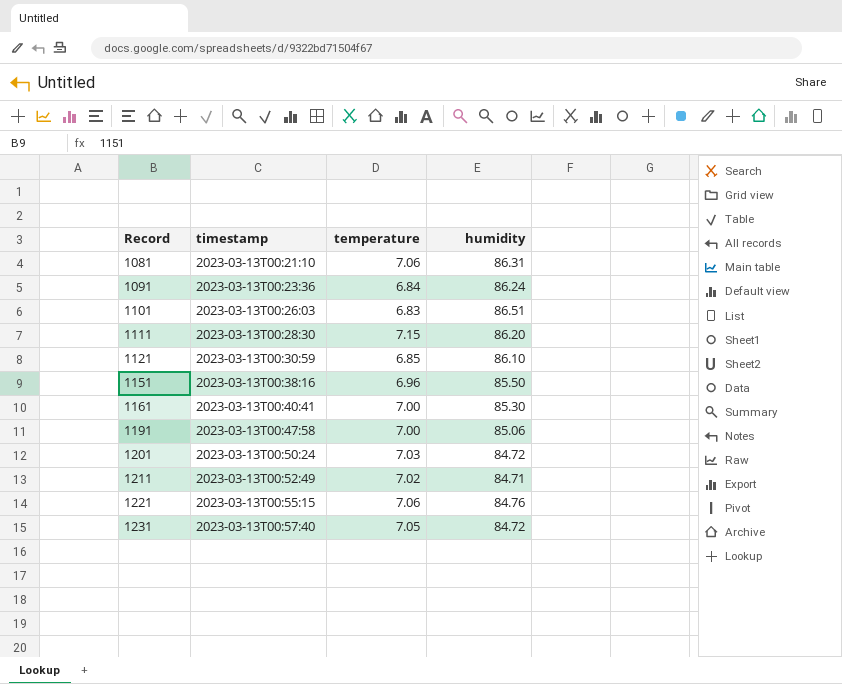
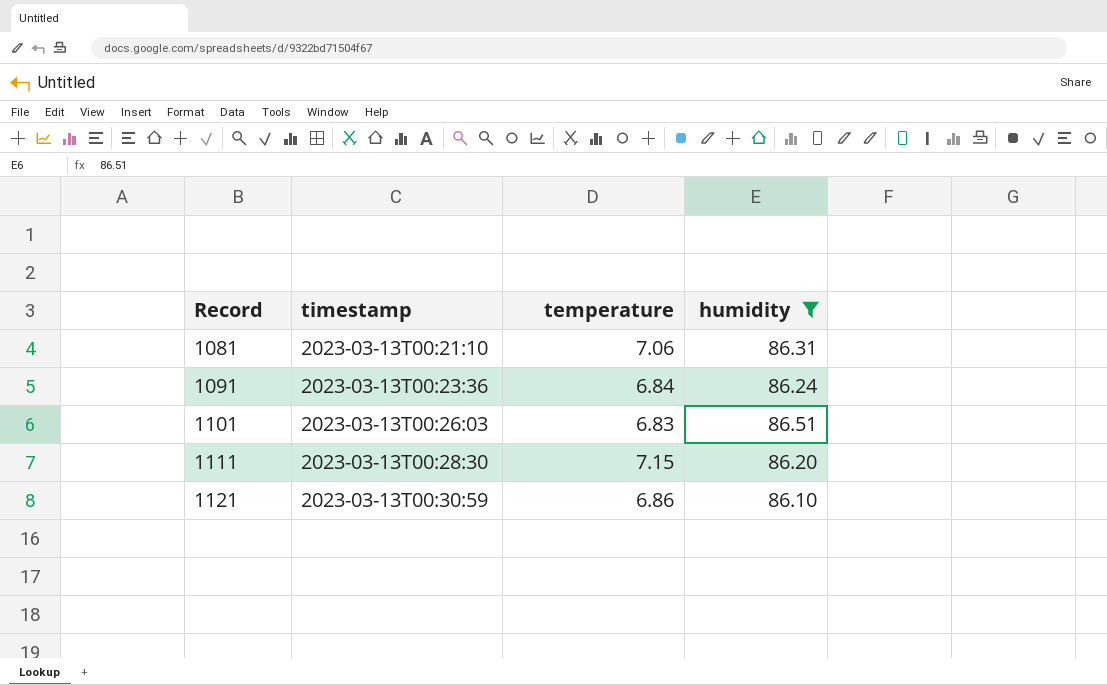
filter: none -> humidity >= 86.10
1121 | temperature: 6.85 -> 6.86

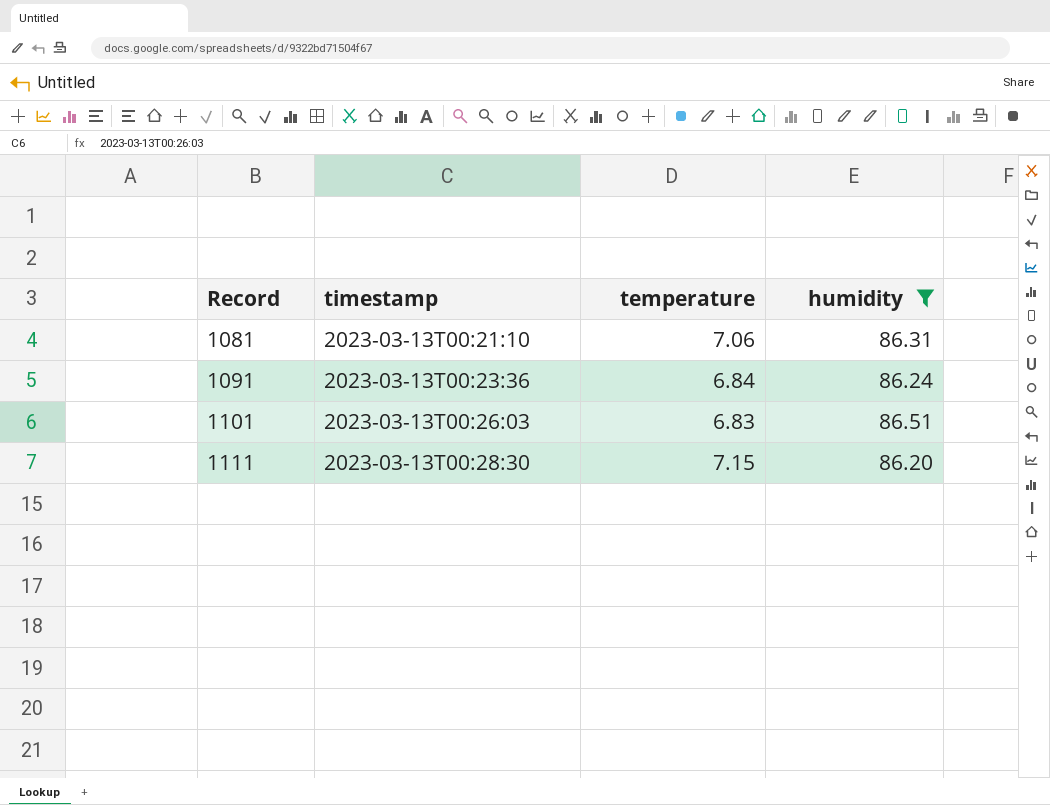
row 1121: 2023-03-13T00:30:59 | 6.86 | 86.10 -> none

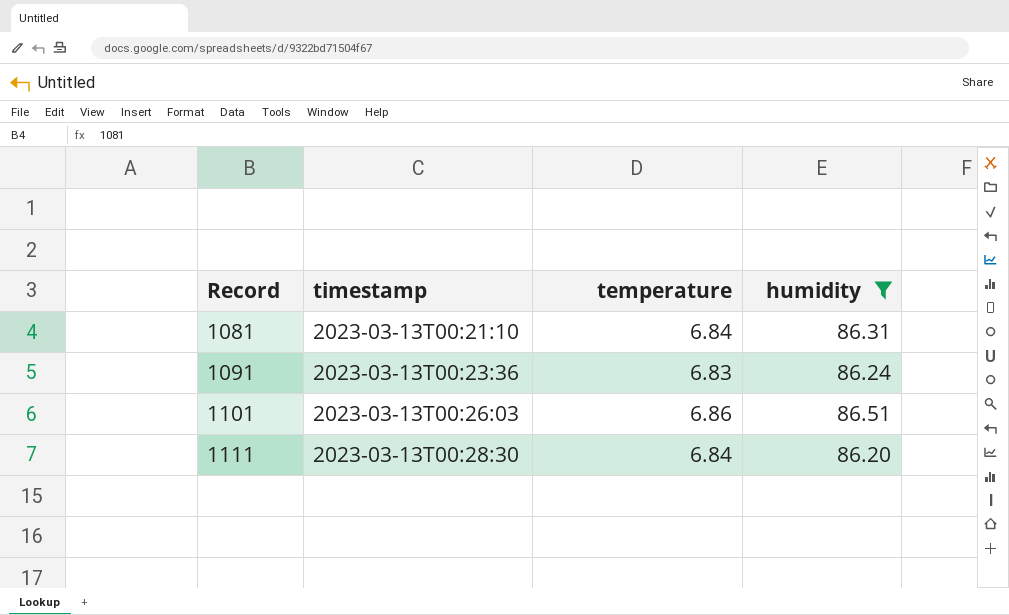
1081 | temperature: 7.06 -> 6.84
1091 | temperature: 6.84 -> 6.83
1101 | temperature: 6.83 -> 6.86
1111 | temperature: 7.15 -> 6.84

